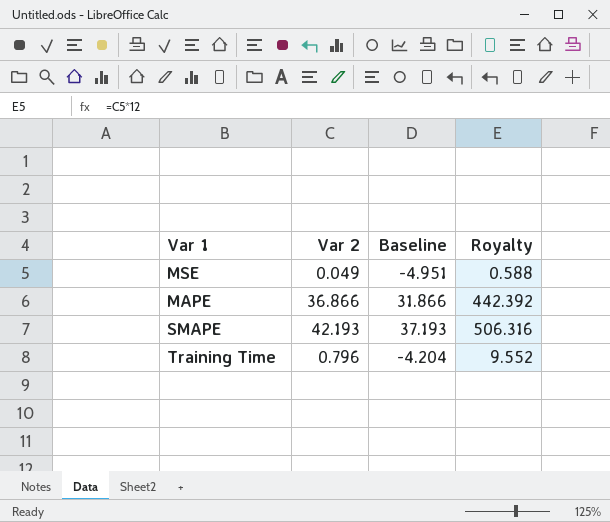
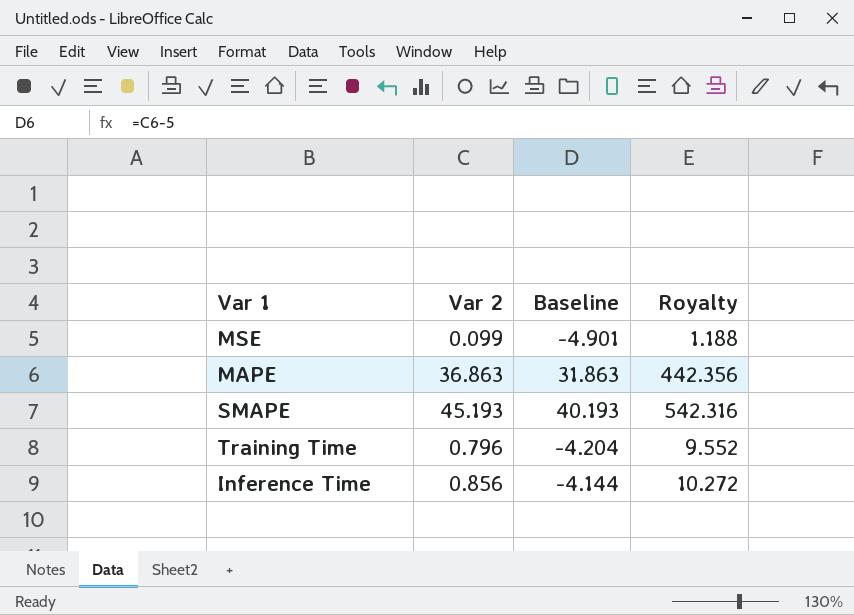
MSE | Var 2: 0.049 -> 0.099
MSE | Baseline: -4.951 -> -4.901
MSE | Royalty: 0.588 -> 1.188
MAPE | Var 2: 36.866 -> 36.863
MAPE | Baseline: 31.866 -> 31.863
MAPE | Royalty: 442.392 -> 442.356
SMAPE | Var 2: 42.193 -> 45.193
SMAPE | Baseline: 37.193 -> 40.193
SMAPE | Royalty: 506.316 -> 542.316
row Inference Time: none -> 0.856 | -4.144 | 10.272

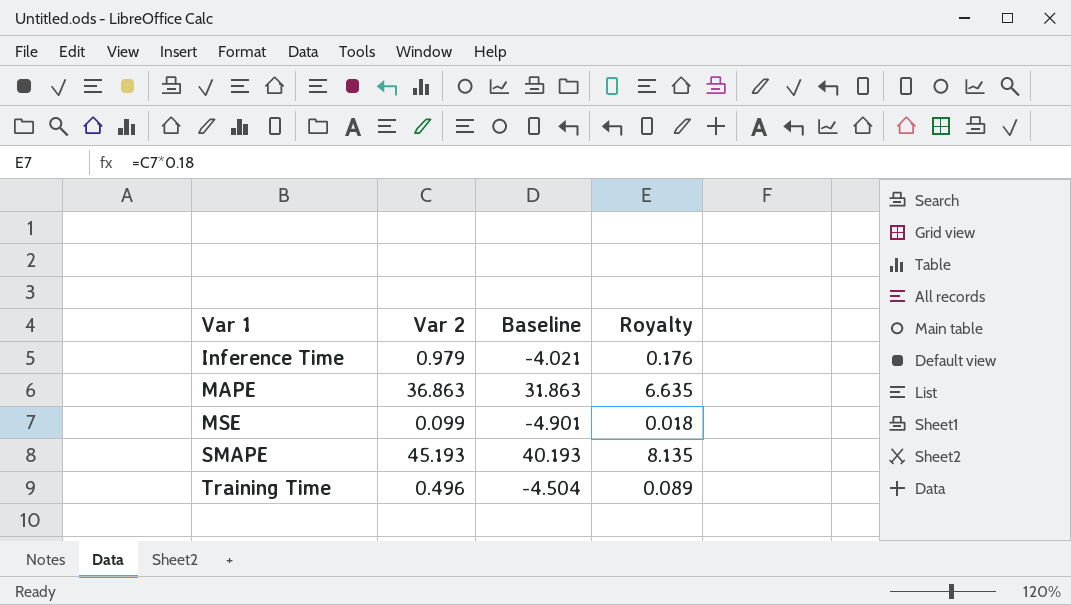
row order: none -> Var 1 ascending
column Royalty | formula: [Var 2] * 12 -> [Var 2] * 0.18
Inference Time | Var 2: 0.856 -> 0.979
Inference Time | Baseline: -4.144 -> -4.021
Training Time | Var 2: 0.796 -> 0.496
Training Time | Baseline: -4.204 -> -4.504

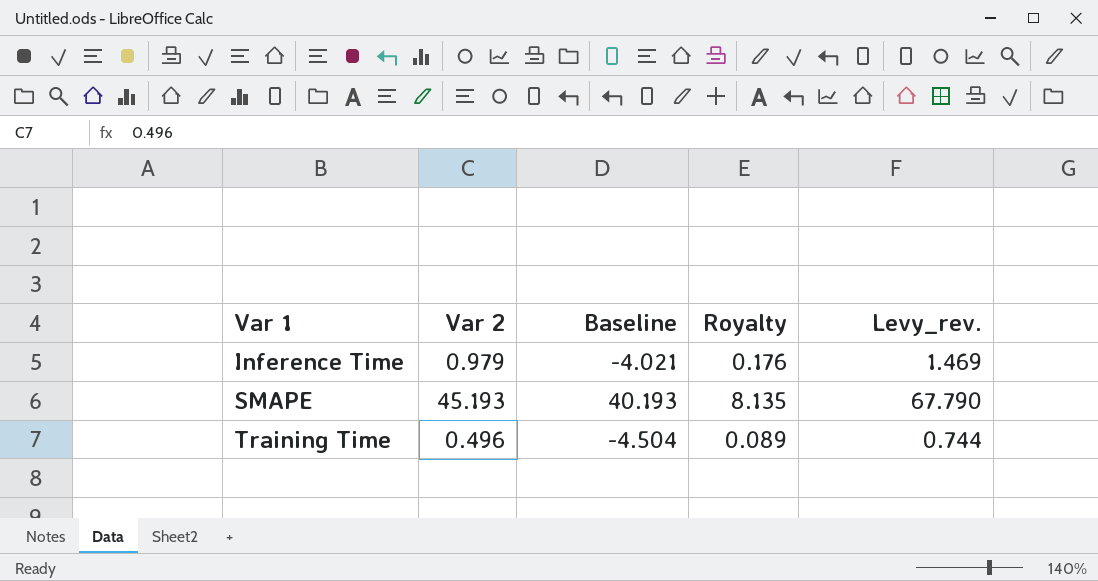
column Levy_rev. | formula: none -> [Var 2] * 1.5
row MAPE: 36.863 | 31.863 | 6.635 -> none
row MSE: 0.099 | -4.901 | 0.018 -> none

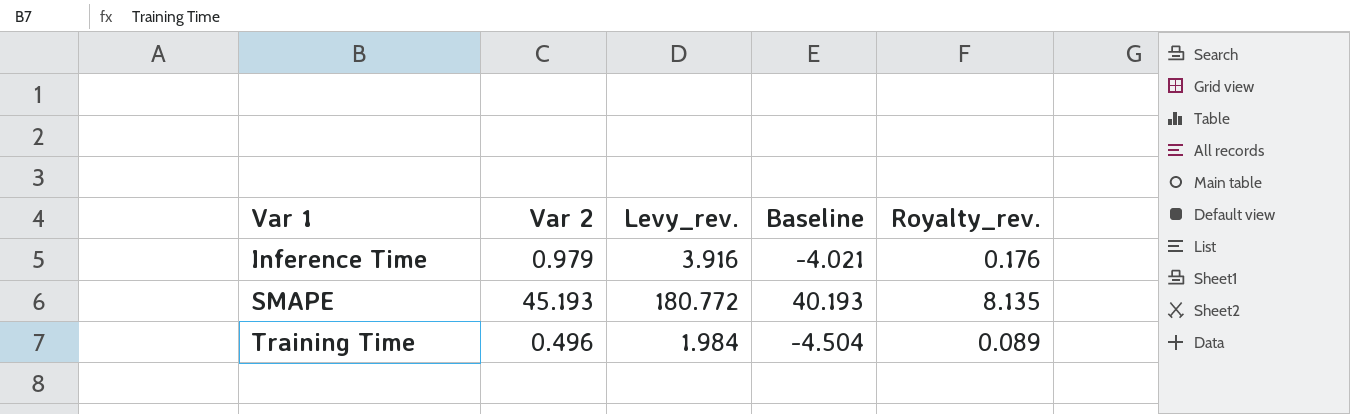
column Levy_rev. | formula: [Var 2] * 1.5 -> [Var 2] * 4
column Levy_rev. | position: 5 -> 3
column name: Royalty -> Royalty_rev.

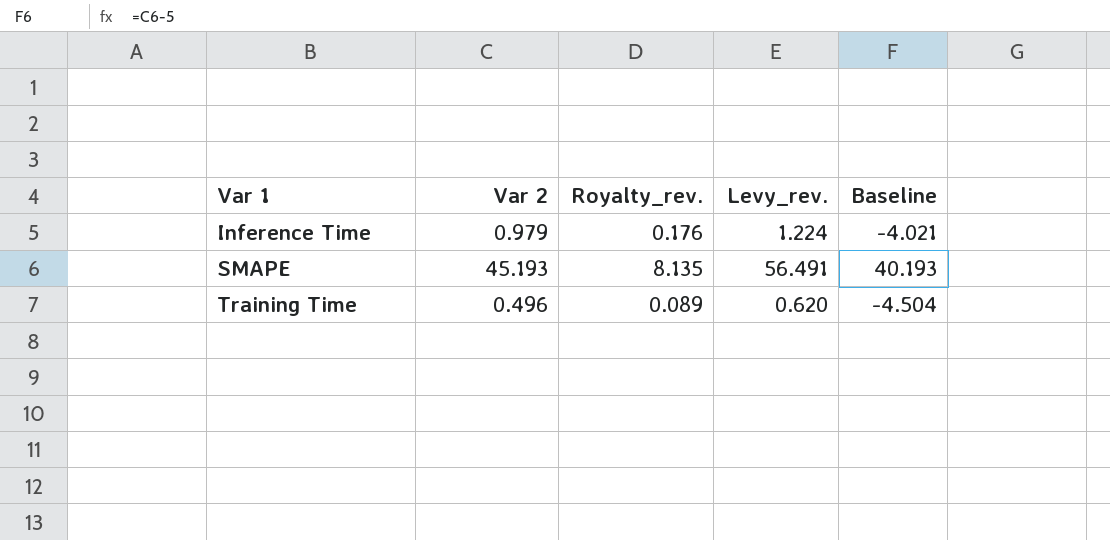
column Royalty_rev. | position: 5 -> 3
column Levy_rev. | formula: [Var 2] * 4 -> [Var 2] * 1.25

